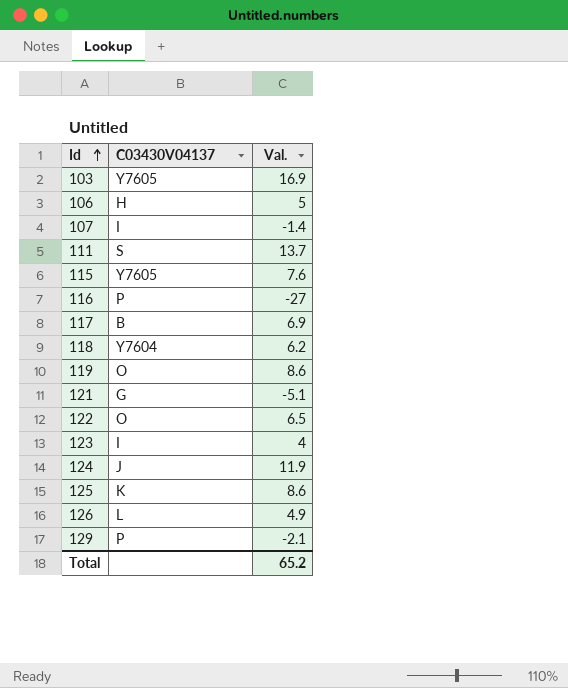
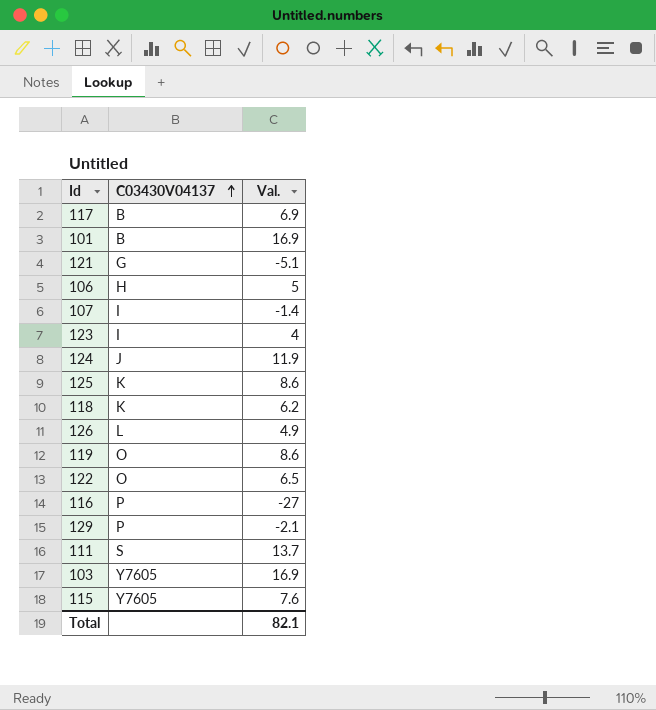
row order: Id ascending -> C03430V04137 ascending
row 101: none -> B | 16.9
118 | C03430V04137: Y7604 -> K
Total | Val.: 65.2 -> 82.1

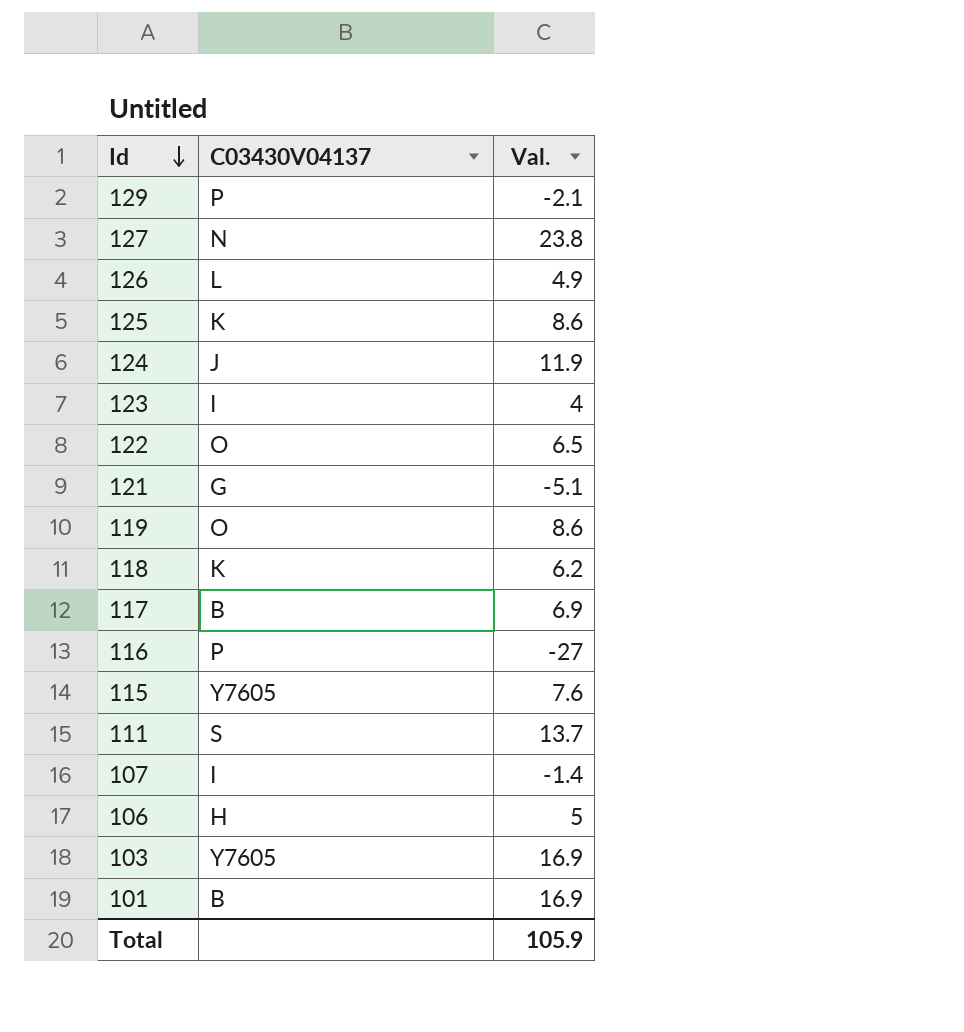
row order: C03430V04137 ascending -> Id descending
row 127: none -> N | 23.8
Total | Val.: 82.1 -> 105.9

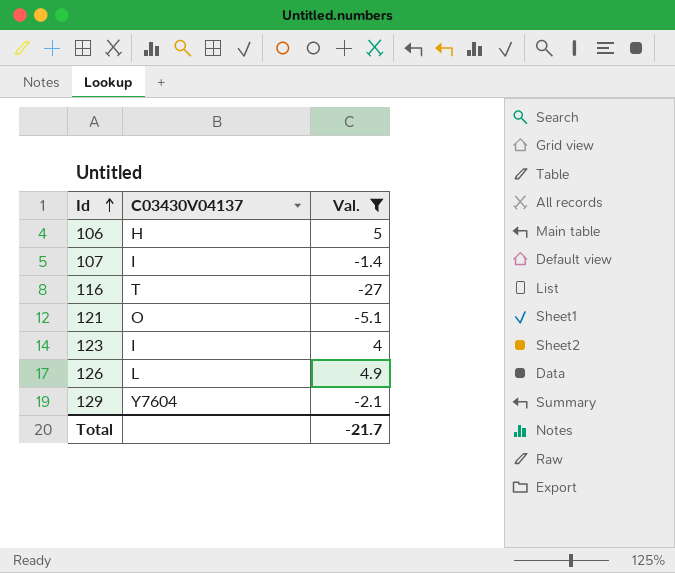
filter: none -> Val. <= 5
row order: Id descending -> Id ascending
116 | C03430V04137: P -> T
121 | C03430V04137: G -> O
129 | C03430V04137: P -> Y7604
Total | Val.: 105.9 -> -21.7

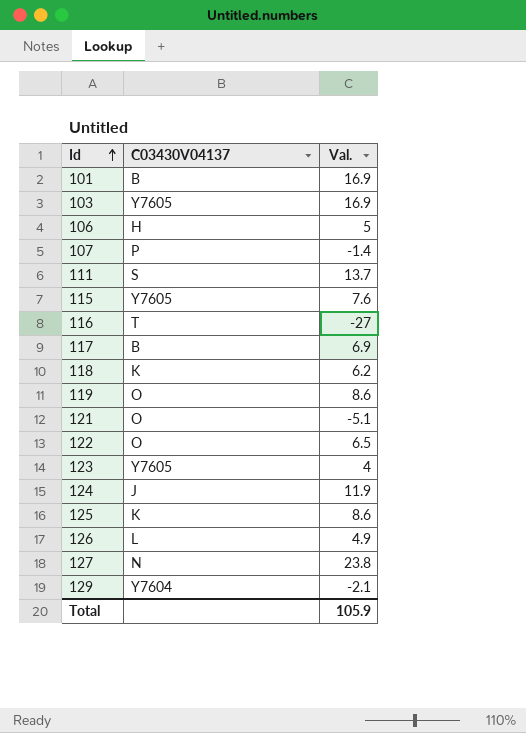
filter: Val. <= 5 -> none
107 | C03430V04137: I -> P
123 | C03430V04137: I -> Y7605
Total | Val.: -21.7 -> 105.9

